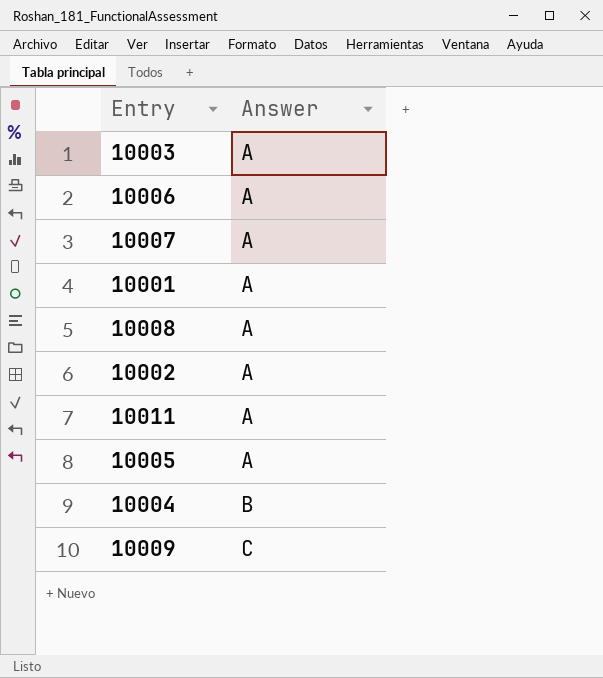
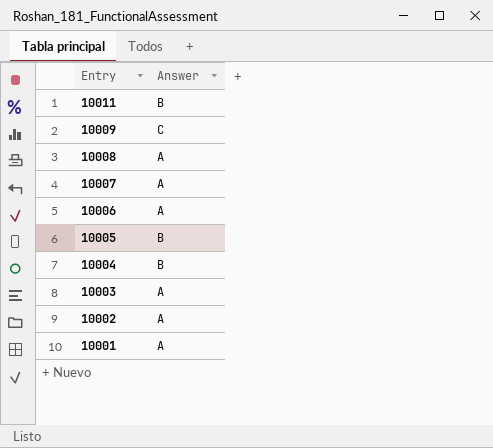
row order: Answer ascending -> Entry descending
10011 | Answer: A -> B
10005 | Answer: A -> B

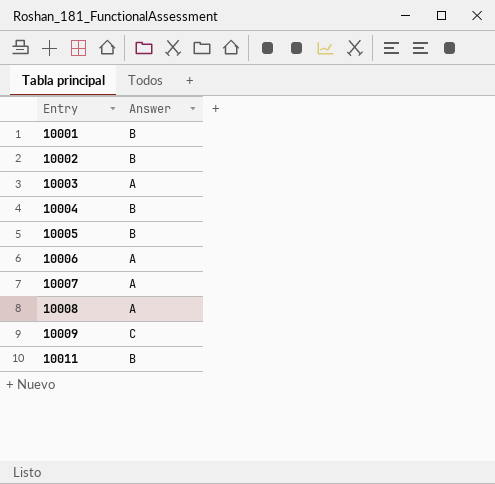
row order: Entry descending -> Entry ascending
10001 | Answer: A -> B
10002 | Answer: A -> B

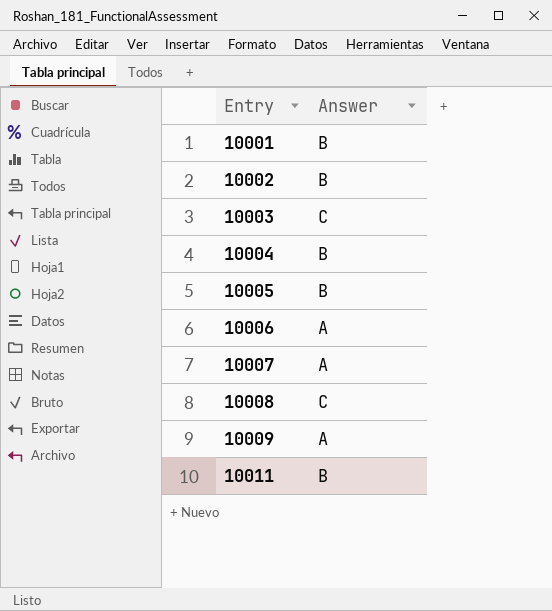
10003 | Answer: A -> C
10008 | Answer: A -> C
10009 | Answer: C -> A

